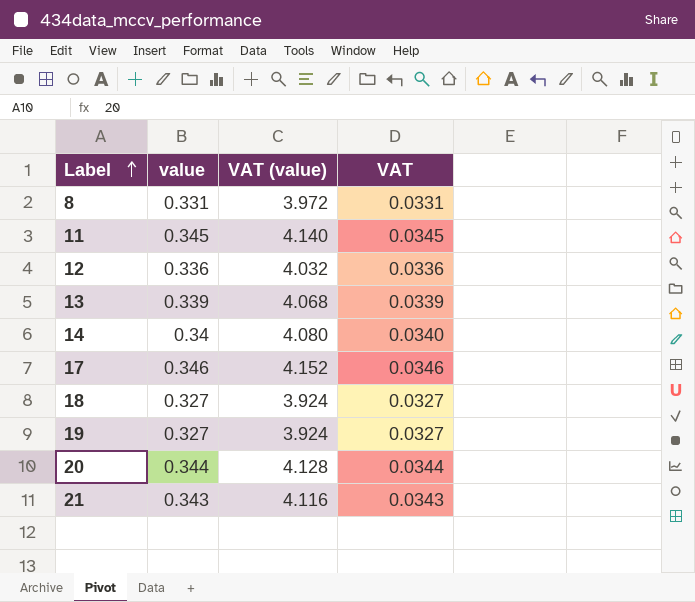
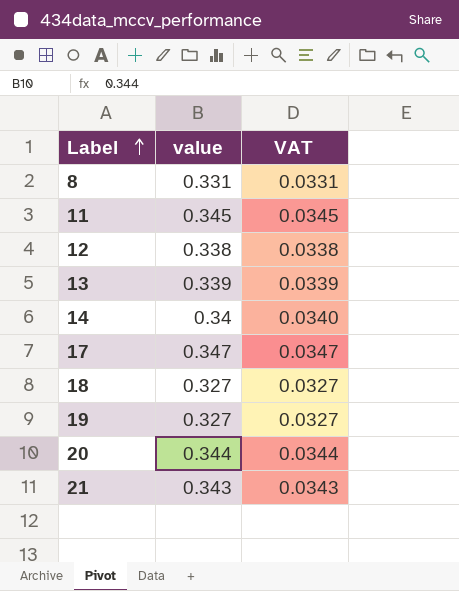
column VAT (value) | formula: [value] * 12 -> none
12 | value: 0.336 -> 0.338
12 | VAT: 0.0336 -> 0.0338
17 | value: 0.346 -> 0.347
17 | VAT: 0.0346 -> 0.0347

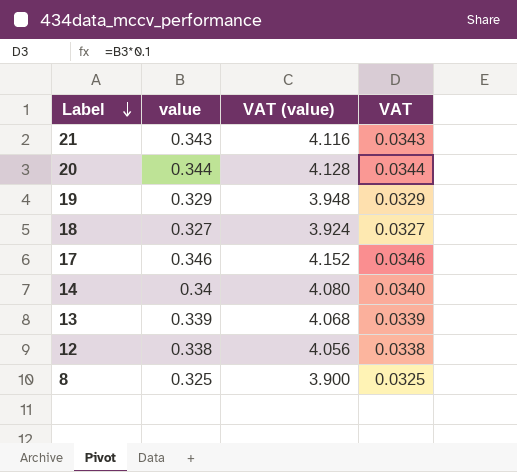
row order: Label ascending -> Label descending
column VAT (value) | formula: none -> [value] * 12
row 11: 0.345 | 0.0345 -> none
19 | value: 0.327 -> 0.329
19 | VAT: 0.0327 -> 0.0329
17 | value: 0.347 -> 0.346
17 | VAT: 0.0347 -> 0.0346
8 | value: 0.331 -> 0.325
8 | VAT: 0.0331 -> 0.0325

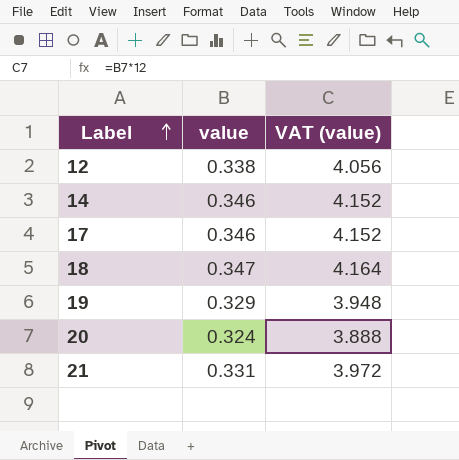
row order: Label descending -> Label ascending
column VAT | formula: [value] * 0.1 -> none
row 13: 0.339 | 4.068 | 0.0339 -> none
row 8: 0.325 | 3.900 | 0.0325 -> none
14 | value: 0.34 -> 0.346
14 | VAT (value): 4.080 -> 4.152
18 | value: 0.327 -> 0.347
18 | VAT (value): 3.924 -> 4.164
20 | value: 0.344 -> 0.324
20 | VAT (value): 4.128 -> 3.888
21 | value: 0.343 -> 0.331
21 | VAT (value): 4.116 -> 3.972

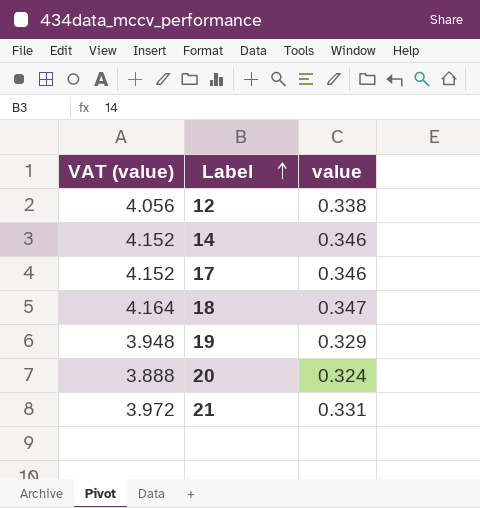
column VAT (value) | position: 3 -> 1

